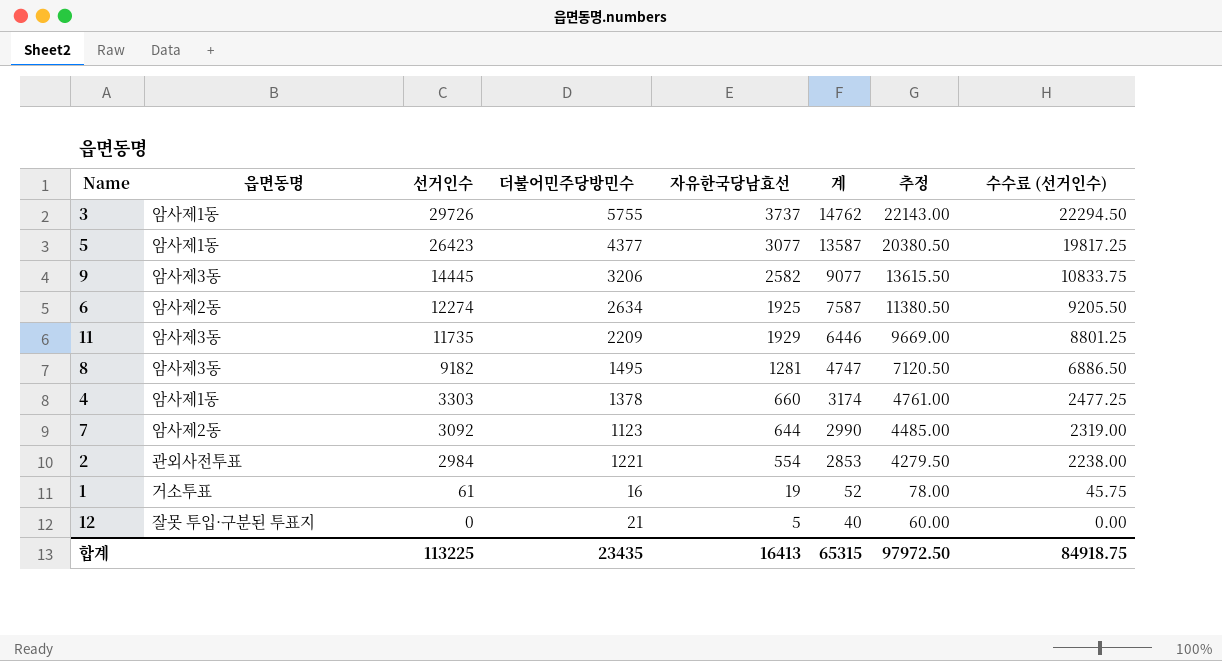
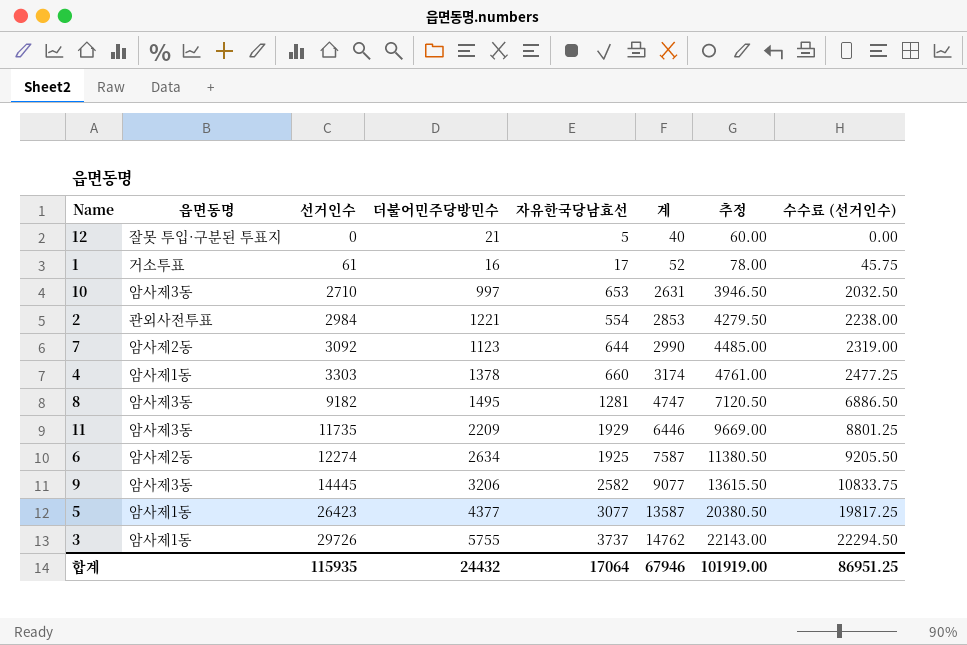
row order: 선거인수 descending -> 선거인수 ascending
1 | 자유한국당남효선: 19 -> 17
row 10: none -> 암사제3동 | 2710 | 997 | 653 | 2631 | 3946.50 | 2032.50
합계 | 선거인수: 113225 -> 115935
합계 | 더불어민주당방민수: 23435 -> 24432
합계 | 자유한국당남효선: 16413 -> 17064
합계 | 계: 65315 -> 67946
합계 | 추정: 97972.50 -> 101919.00
합계 | 수수료 (선거인수): 84918.75 -> 86951.25

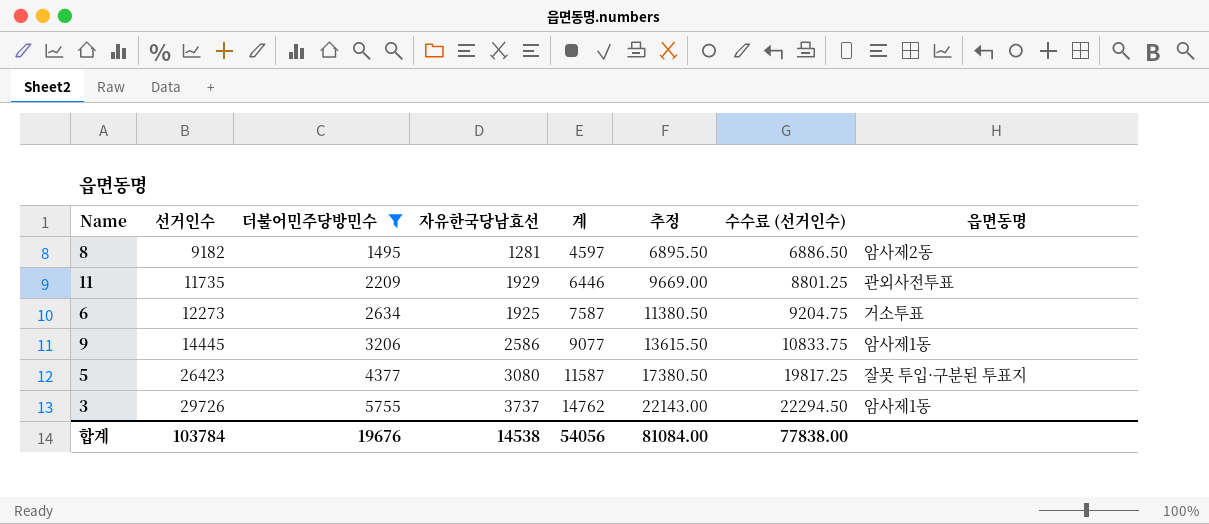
filter: none -> 더불어민주당방민수 >= 1495
column 읍면동명 | position: 2 -> 8
8 | 계: 4747 -> 4597
8 | 추정: 7120.50 -> 6895.50
8 | 읍면동명: 암사제3동 -> 암사제2동
11 | 읍면동명: 암사제3동 -> 관외사전투표
6 | 선거인수: 12274 -> 12273
6 | 수수료 (선거인수): 9205.50 -> 9204.75
6 | 읍면동명: 암사제2동 -> 거소투표
9 | 자유한국당남효선: 2582 -> 2586
9 | 읍면동명: 암사제3동 -> 암사제1동
5 | 자유한국당남효선: 3077 -> 3080
5 | 계: 13587 -> 11587
5 | 추정: 20380.50 -> 17380.50
5 | 읍면동명: 암사제1동 -> 잘못 투입·구분된 투표지
합계 | 선거인수: 115935 -> 103784
합계 | 더불어민주당방민수: 24432 -> 19676
합계 | 자유한국당남효선: 17064 -> 14538
합계 | 계: 67946 -> 54056
합계 | 추정: 101919.00 -> 81084.00
합계 | 수수료 (선거인수): 86951.25 -> 77838.00

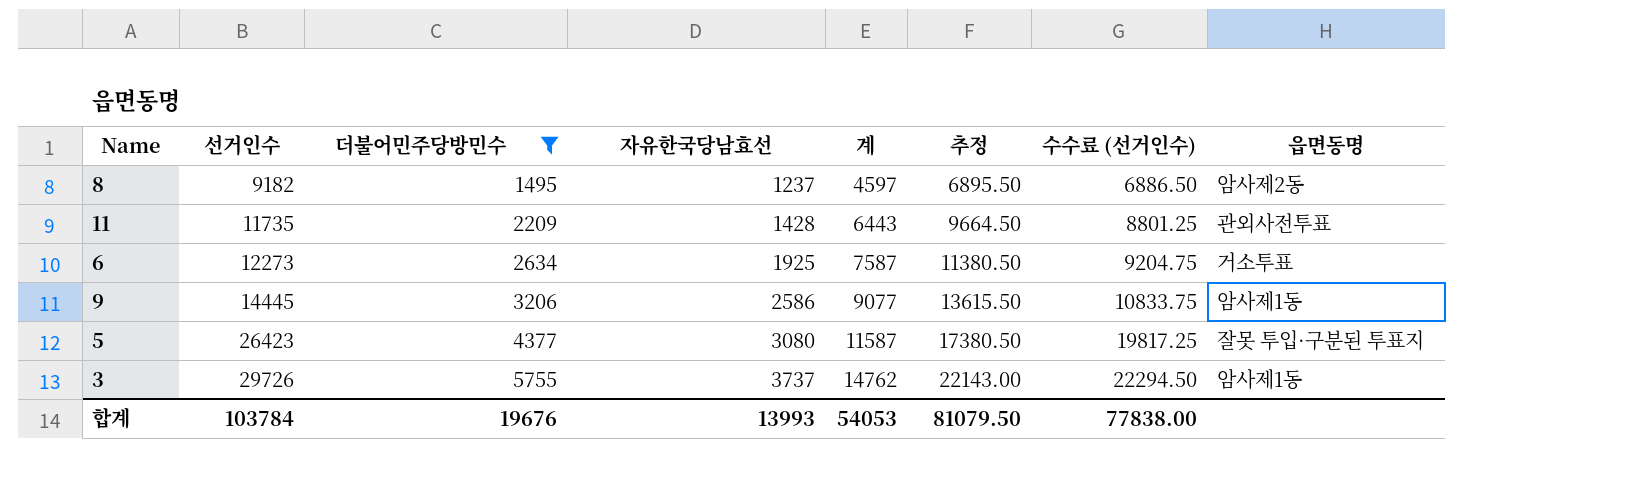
8 | 자유한국당남효선: 1281 -> 1237
11 | 자유한국당남효선: 1929 -> 1428
11 | 계: 6446 -> 6443
11 | 추정: 9669.00 -> 9664.50
합계 | 자유한국당남효선: 14538 -> 13993
합계 | 계: 54056 -> 54053
합계 | 추정: 81084.00 -> 81079.50

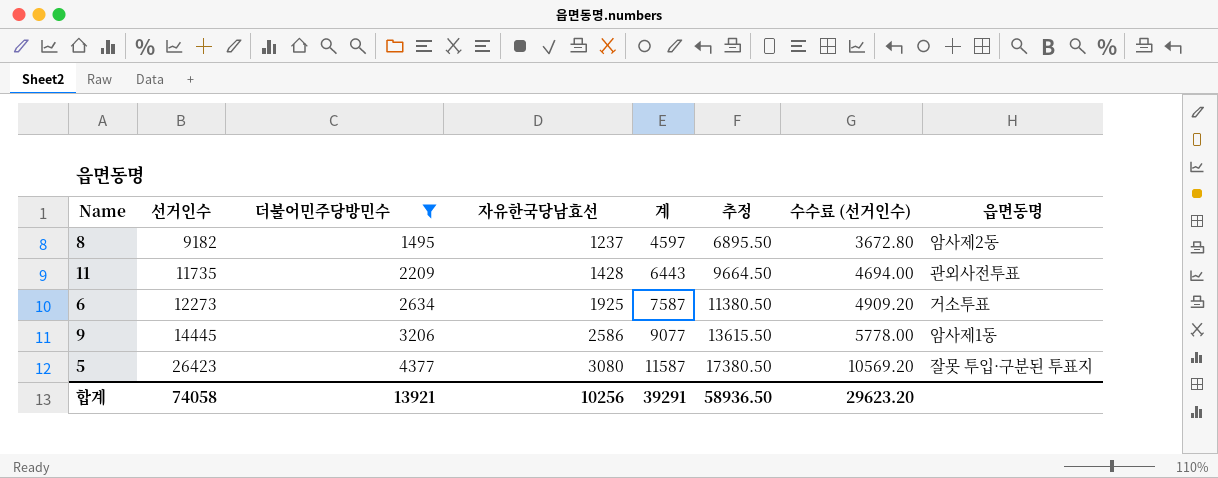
column 수수료 (선거인수) | formula: [선거인수] * 0.75 -> [선거인수] * 0.4
row 3: 29726 | 5755 | 3737 | 14762 | 22143.00 | 22294.50 | 암사제1동 -> none
합계 | 선거인수: 103784 -> 74058
합계 | 더불어민주당방민수: 19676 -> 13921
합계 | 자유한국당남효선: 13993 -> 10256
합계 | 계: 54053 -> 39291
합계 | 추정: 81079.50 -> 58936.50
합계 | 수수료 (선거인수): 77838.00 -> 29623.20

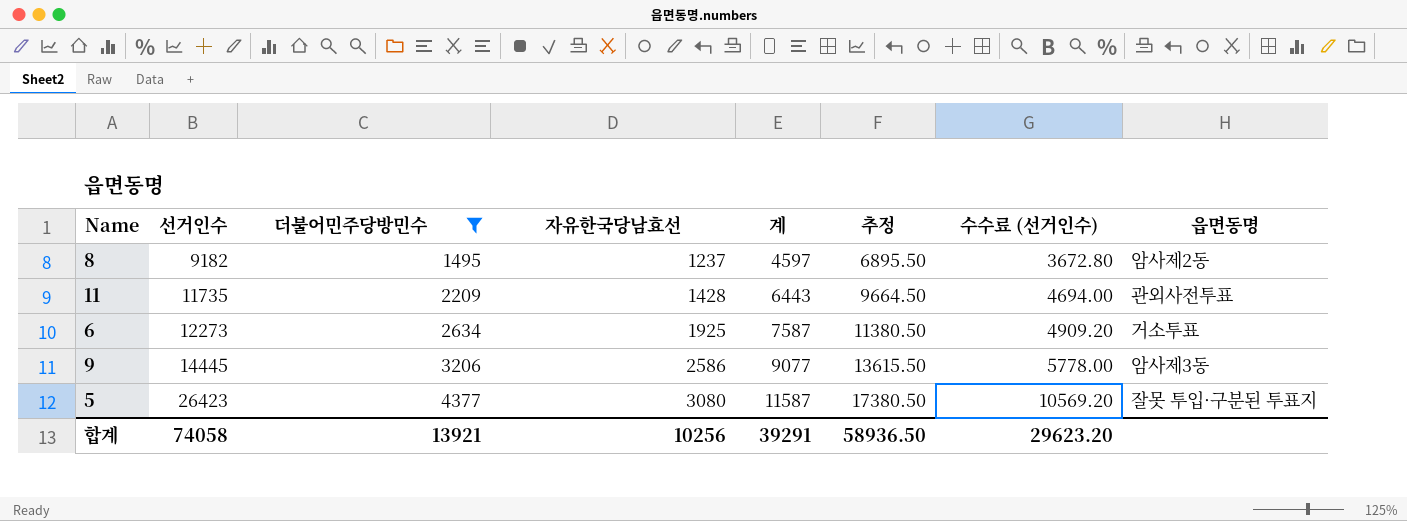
9 | 읍면동명: 암사제1동 -> 암사제3동

